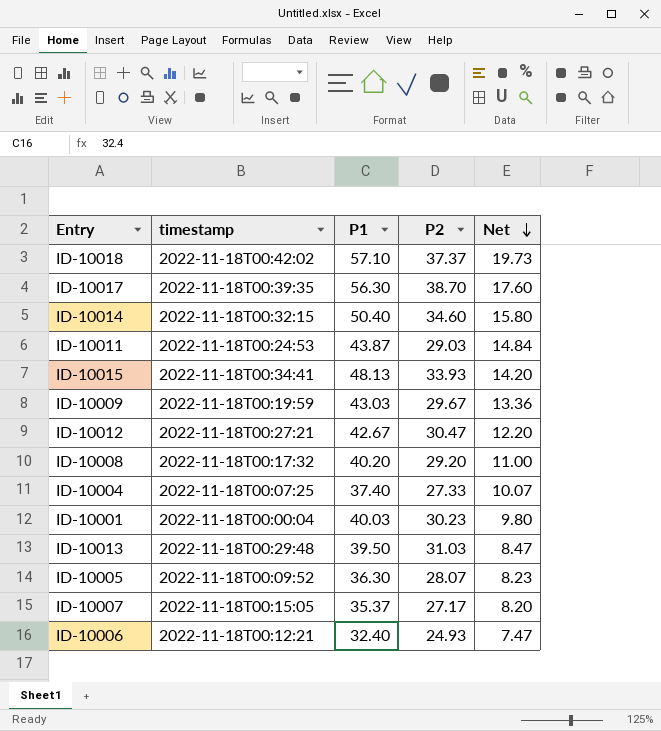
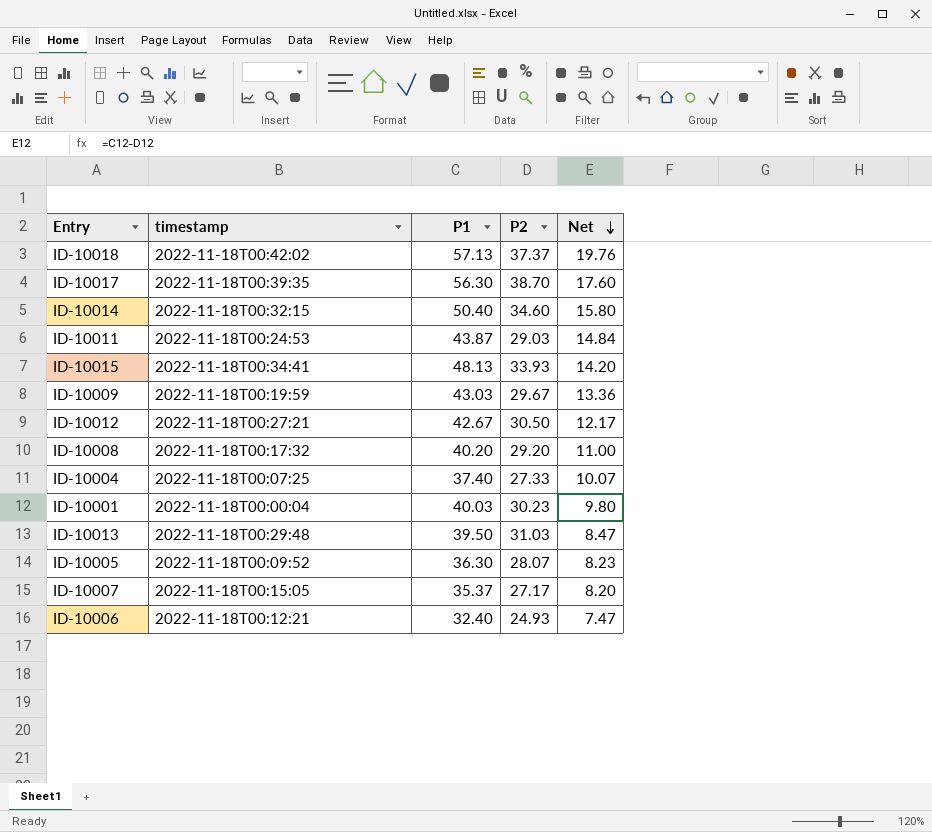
ID-10018 | P1: 57.10 -> 57.13
ID-10018 | Net: 19.73 -> 19.76
ID-10012 | P2: 30.47 -> 30.50
ID-10012 | Net: 12.20 -> 12.17

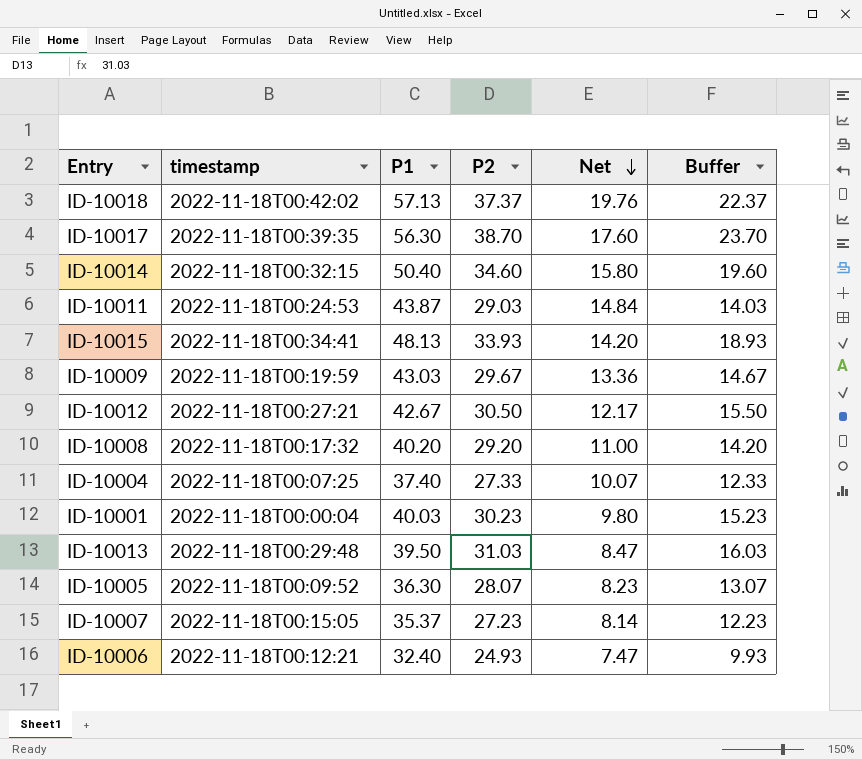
column Buffer | formula: none -> [P2] - 15
ID-10007 | P2: 27.17 -> 27.23
ID-10007 | Net: 8.20 -> 8.14

